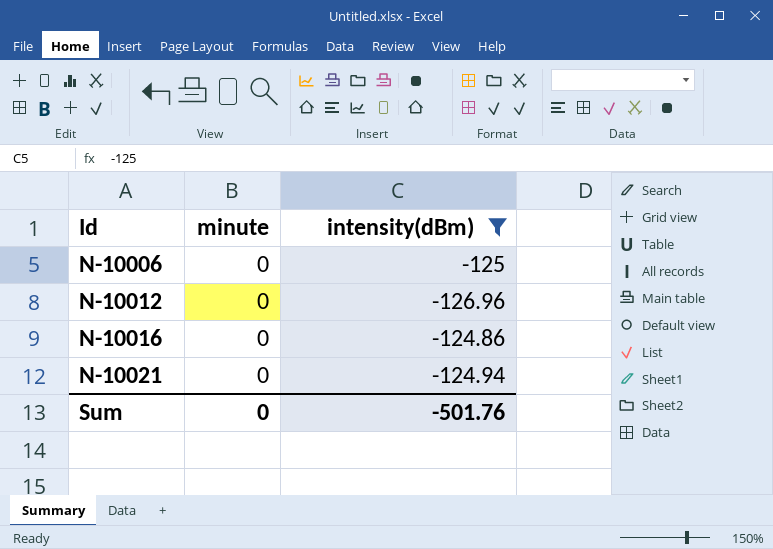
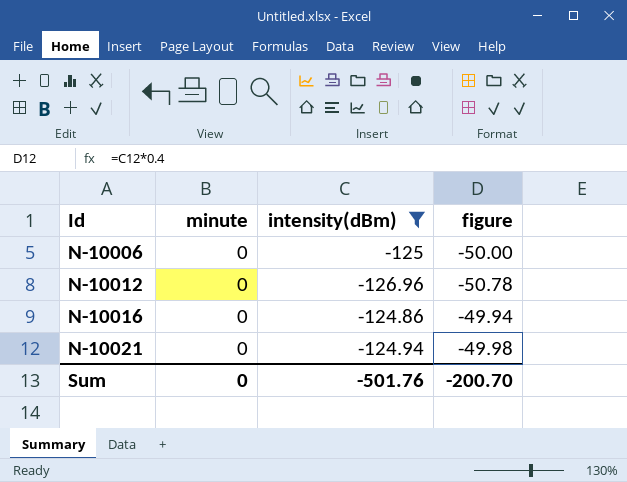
column figure | formula: none -> [intensity(dBm)] * 0.4

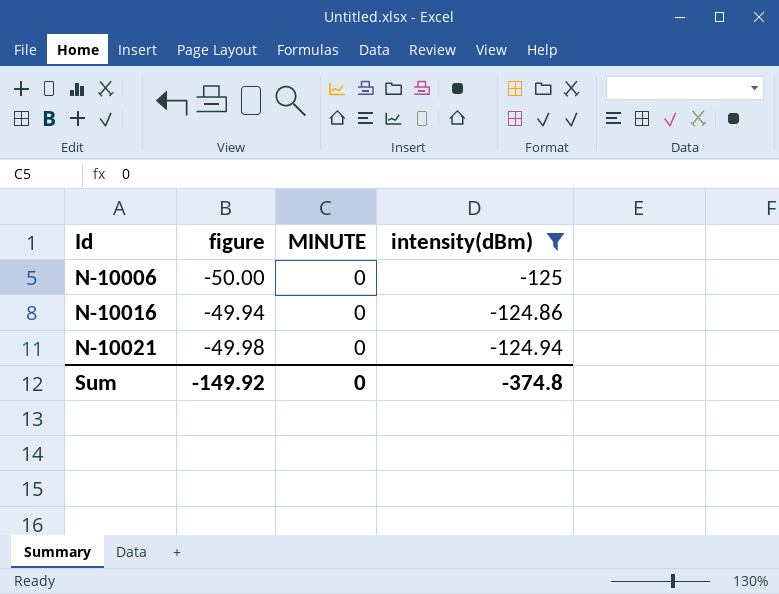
column figure | position: 4 -> 2
column name: minute -> MINUTE
row N-10012: 0 | -126.96 | -50.78 -> none
Sum | figure: -200.70 -> -149.92
Sum | intensity(dBm): -501.76 -> -374.8

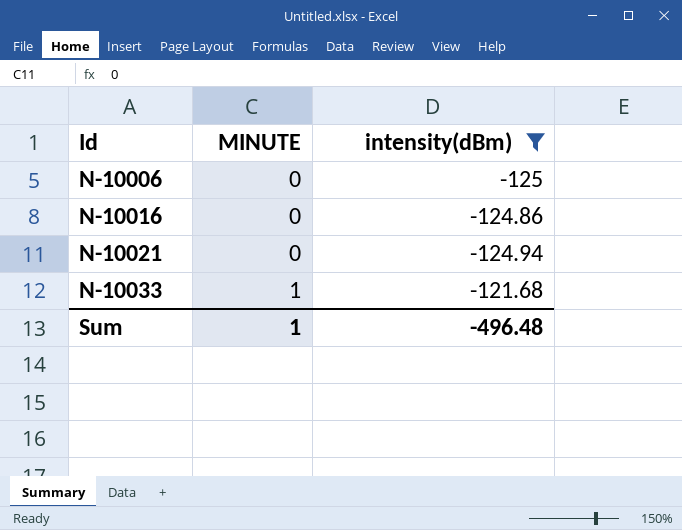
column figure | formula: [intensity(dBm)] * 0.4 -> none
row N-10033: none -> 1 | -121.68
Sum | MINUTE: 0 -> 1
Sum | intensity(dBm): -374.8 -> -496.48

